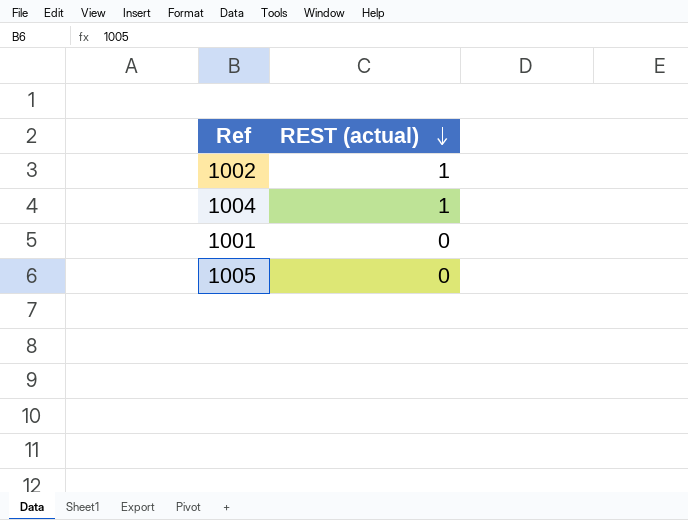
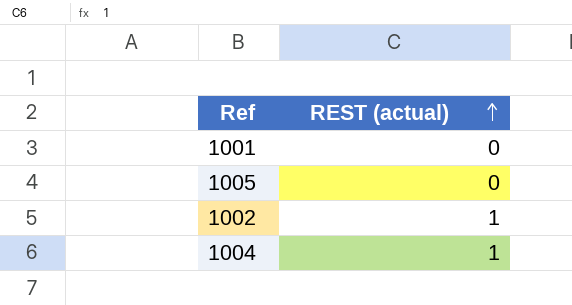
row order: REST (actual) descending -> REST (actual) ascending

